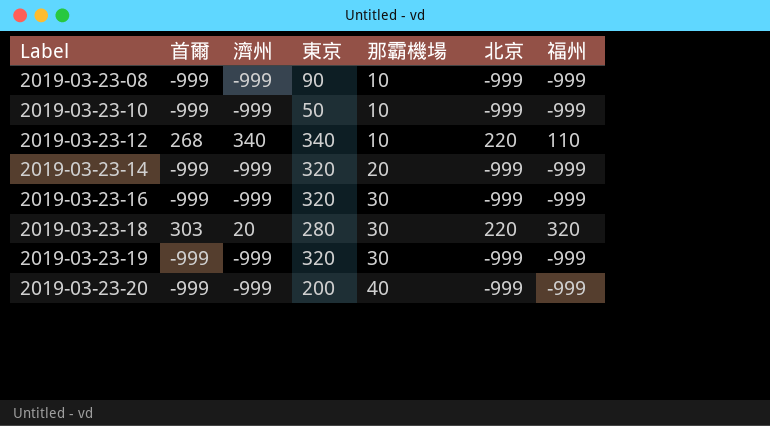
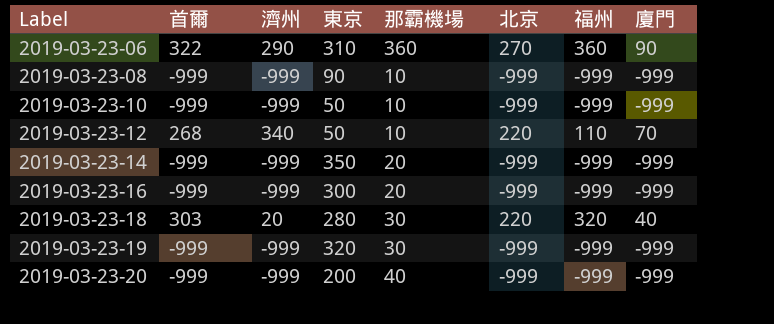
column 廈門 | position: none -> 8
row 2019-03-23-06: none -> 322 | 290 | 310 | 360 | 270 | 360 | 90
2019-03-23-12 | 東京: 340 -> 50
2019-03-23-14 | 東京: 320 -> 350
2019-03-23-16 | 東京: 320 -> 300
2019-03-23-16 | 那霸機場: 30 -> 20

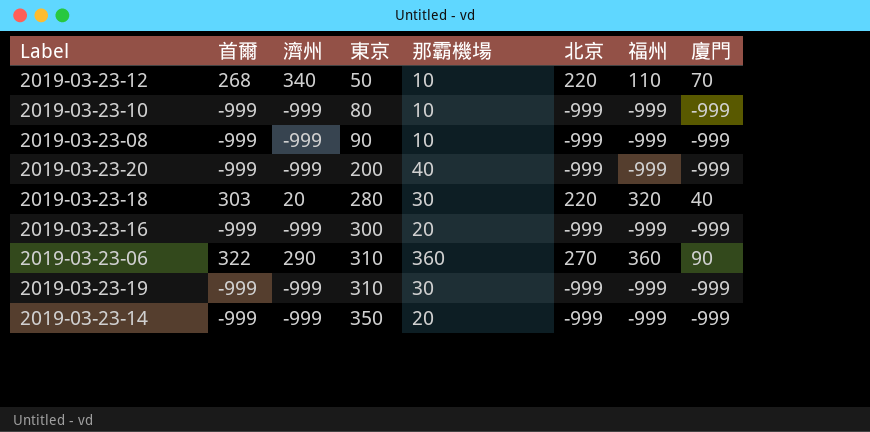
row order: Label ascending -> 東京 ascending
2019-03-23-10 | 東京: 50 -> 80
2019-03-23-19 | 東京: 320 -> 310

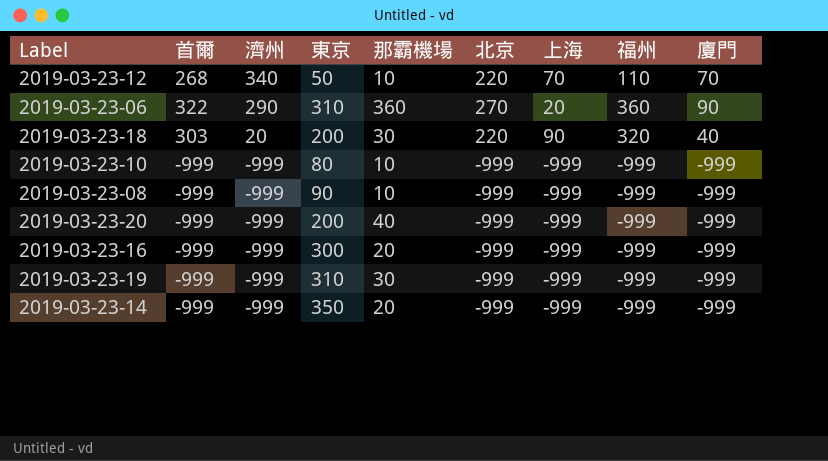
row order: 東京 ascending -> 濟州 descending
column 上海 | position: none -> 7
2019-03-23-18 | 東京: 280 -> 200

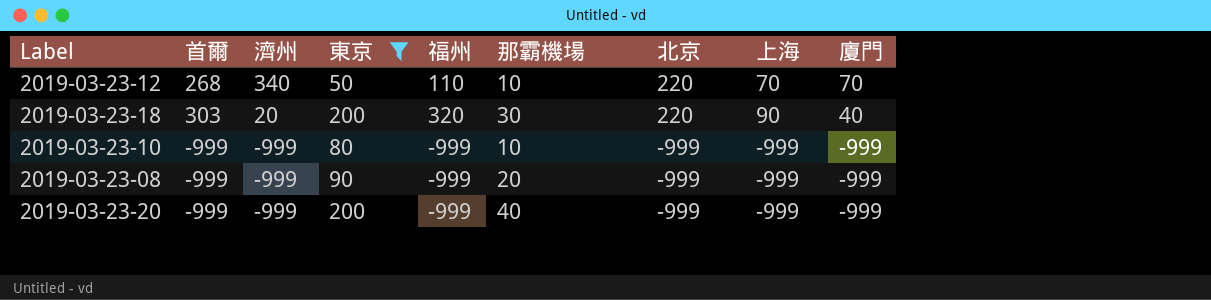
filter: none -> 東京 <= 200
column 福州 | position: 8 -> 5
2019-03-23-08 | 那霸機場: 10 -> 20

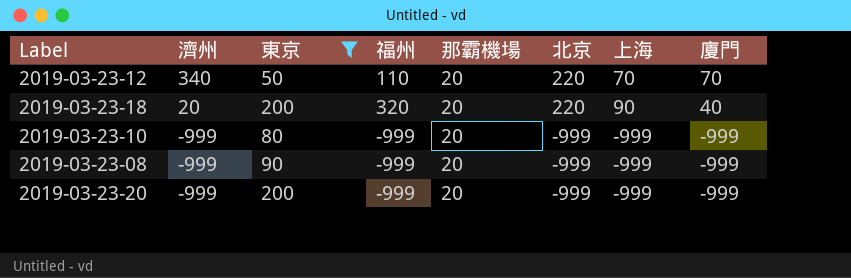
column 首爾 | position: 2 -> none
2019-03-23-12 | 那霸機場: 10 -> 20
2019-03-23-18 | 那霸機場: 30 -> 20
2019-03-23-10 | 那霸機場: 10 -> 20
2019-03-23-20 | 那霸機場: 40 -> 20

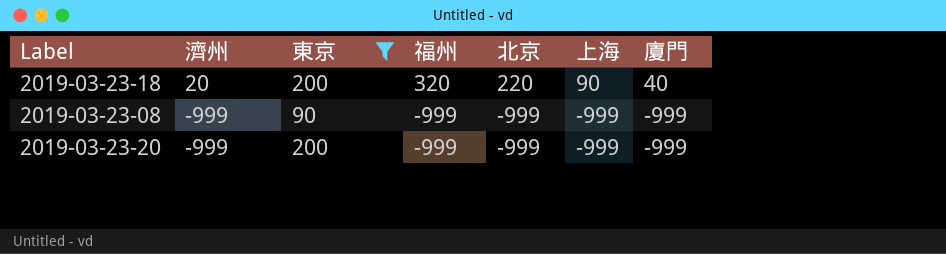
column 那霸機場 | position: 5 -> none
row 2019-03-23-12: 340 | 50 | 110 | 20 | 220 | 70 | 70 -> none
row 2019-03-23-10: -999 | 80 | -999 | 20 | -999 | -999 | -999 -> none

